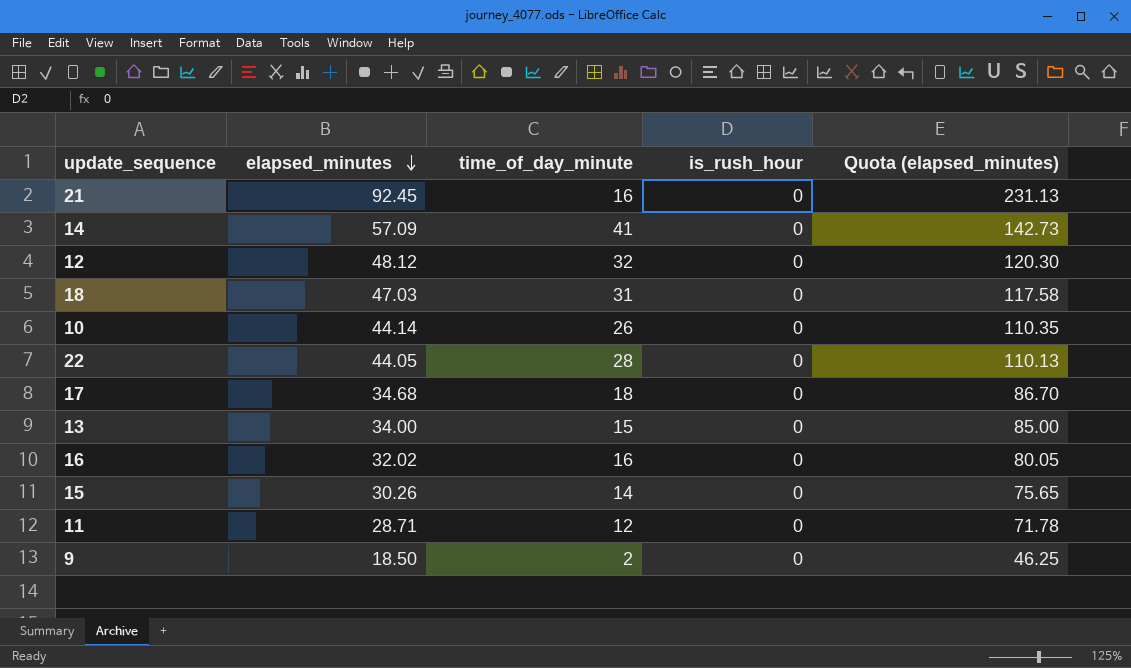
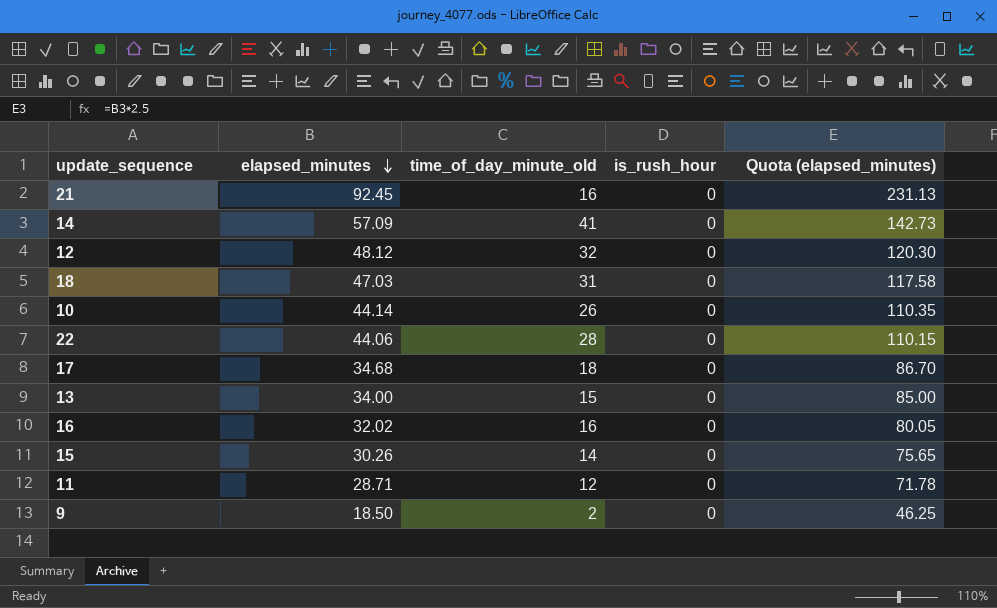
column name: time_of_day_minute -> time_of_day_minute_old
22 | elapsed_minutes: 44.05 -> 44.06
22 | Quota (elapsed_minutes): 110.13 -> 110.15

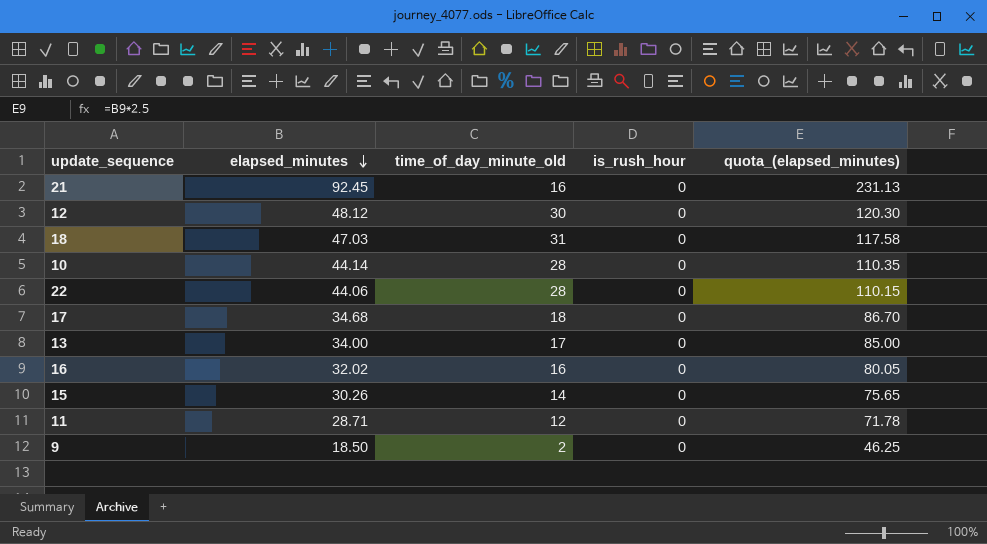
column name: Quota (elapsed_minutes) -> quota_(elapsed_minutes)
row 14: 57.09 | 41 | 0 | 142.73 -> none
12 | time_of_day_minute_old: 32 -> 30
10 | time_of_day_minute_old: 26 -> 28
13 | time_of_day_minute_old: 15 -> 17

